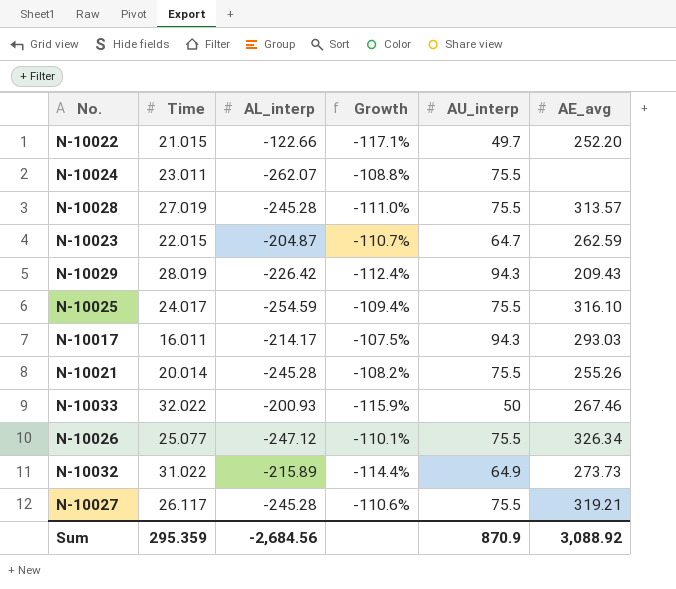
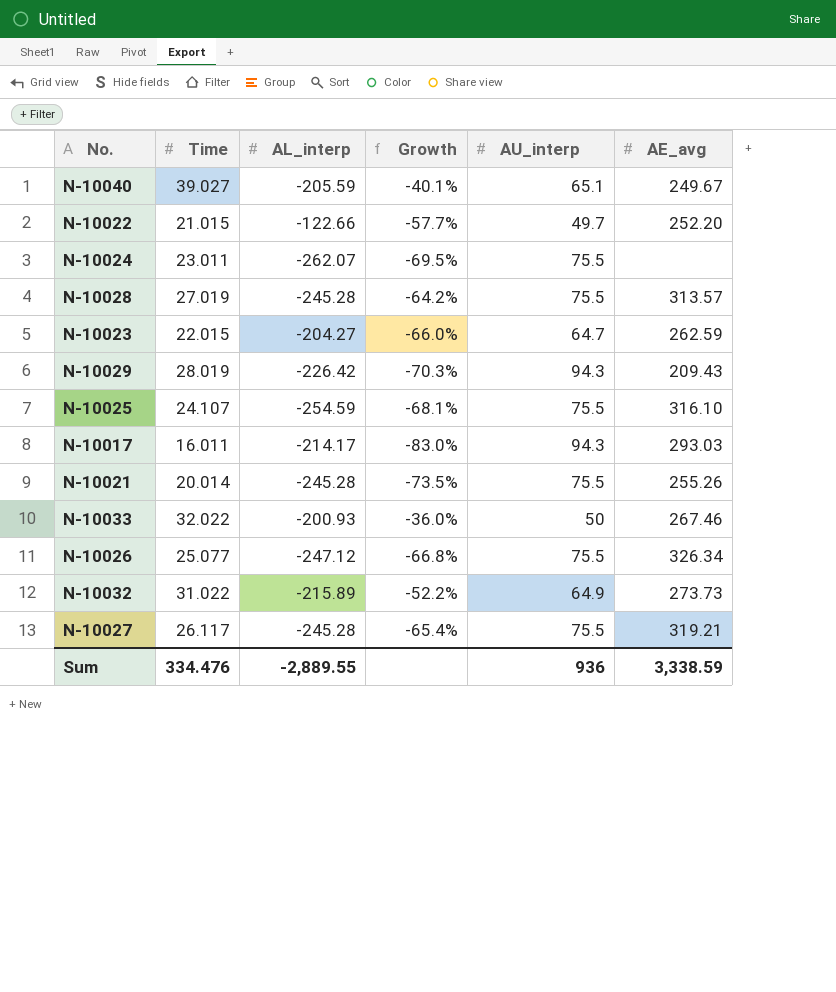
column Growth | formula: ([Time] - [AL_interp]) / [AL_interp] -> ([Time] - [AU_interp]) / [AU_interp]
row N-10040: none -> 39.027 | -205.59 | -40.1% | 65.1 | 249.67
N-10023 | AL_interp: -204.87 -> -204.27
N-10025 | Time: 24.017 -> 24.107
Sum | Time: 295.359 -> 334.476
Sum | AL_interp: -2,684.56 -> -2,889.55
Sum | AU_interp: 870.9 -> 936
Sum | AE_avg: 3,088.92 -> 3,338.59

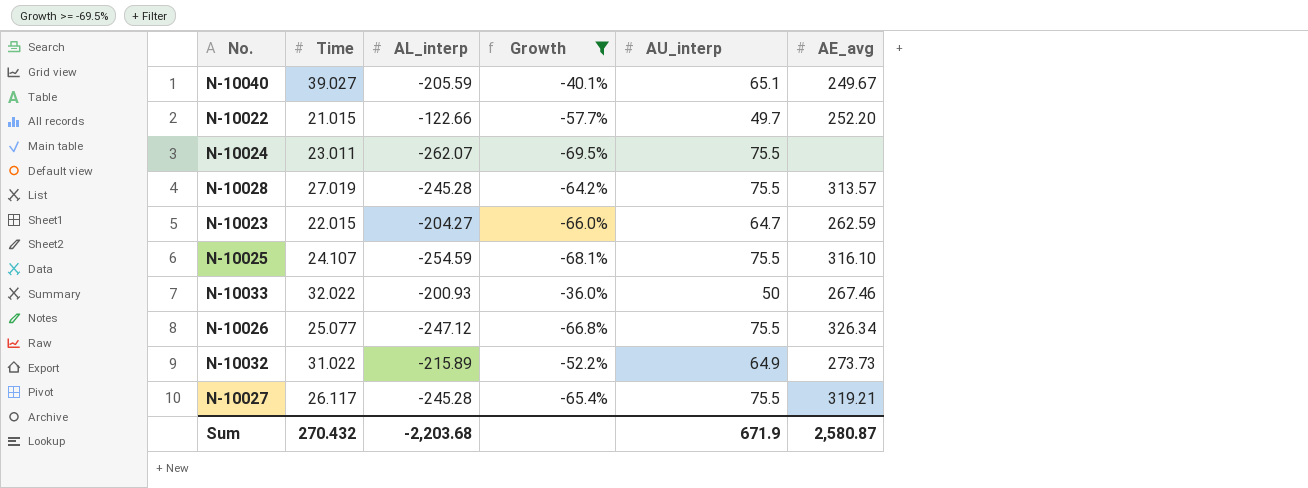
filter: none -> Growth >= -69.5%
Sum | Time: 334.476 -> 270.432
Sum | AL_interp: -2,889.55 -> -2,203.68
Sum | AU_interp: 936 -> 671.9
Sum | AE_avg: 3,338.59 -> 2,580.87

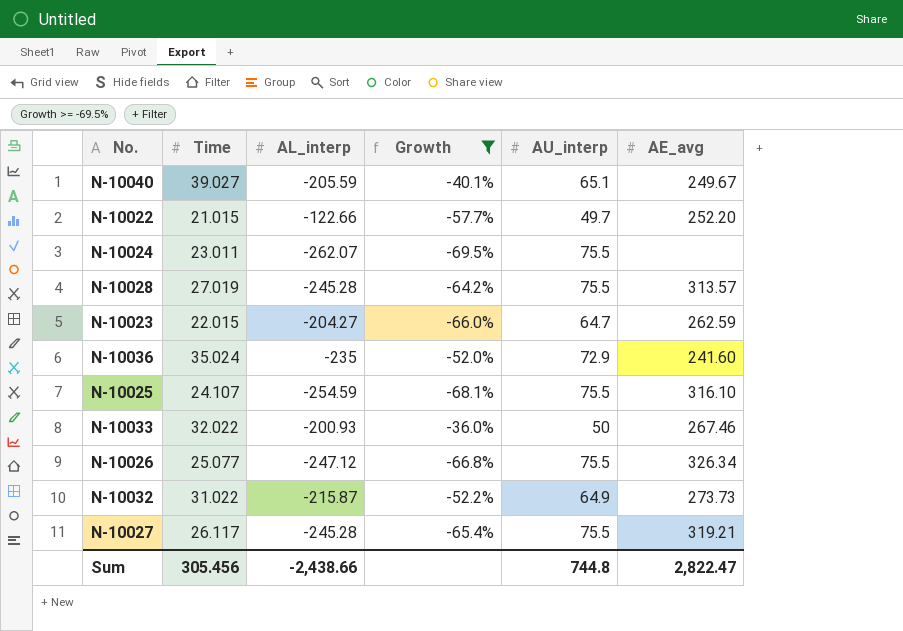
row N-10036: none -> 35.024 | -235 | -52.0% | 72.9 | 241.60
N-10032 | AL_interp: -215.89 -> -215.87
Sum | Time: 270.432 -> 305.456
Sum | AL_interp: -2,203.68 -> -2,438.66
Sum | AU_interp: 671.9 -> 744.8
Sum | AE_avg: 2,580.87 -> 2,822.47

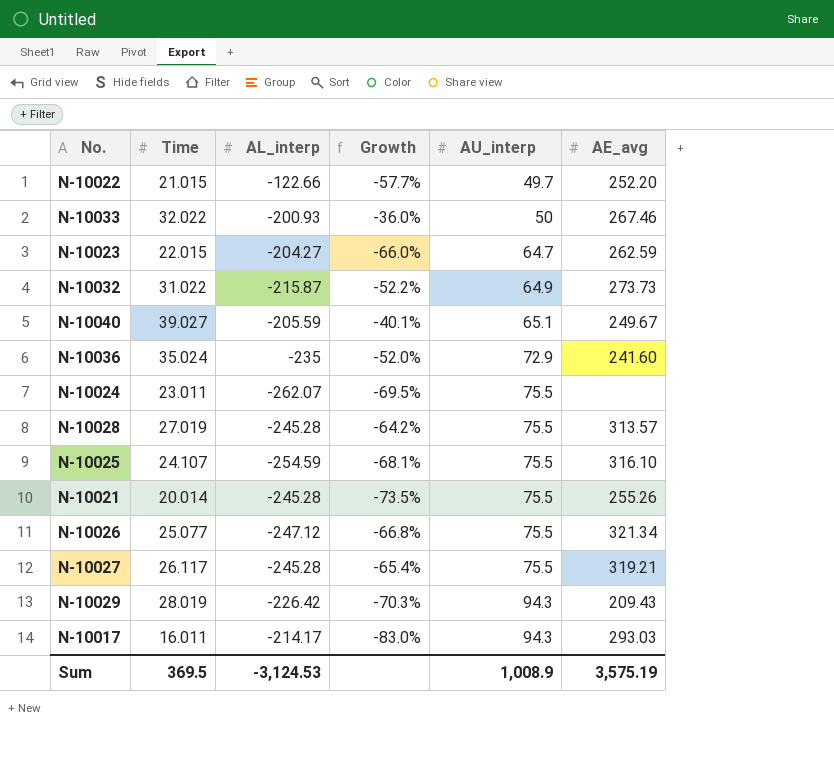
filter: Growth >= -69.5% -> none
row order: none -> AU_interp ascending
N-10026 | AE_avg: 326.34 -> 321.34
Sum | Time: 305.456 -> 369.5
Sum | AL_interp: -2,438.66 -> -3,124.53
Sum | AU_interp: 744.8 -> 1,008.9
Sum | AE_avg: 2,822.47 -> 3,575.19

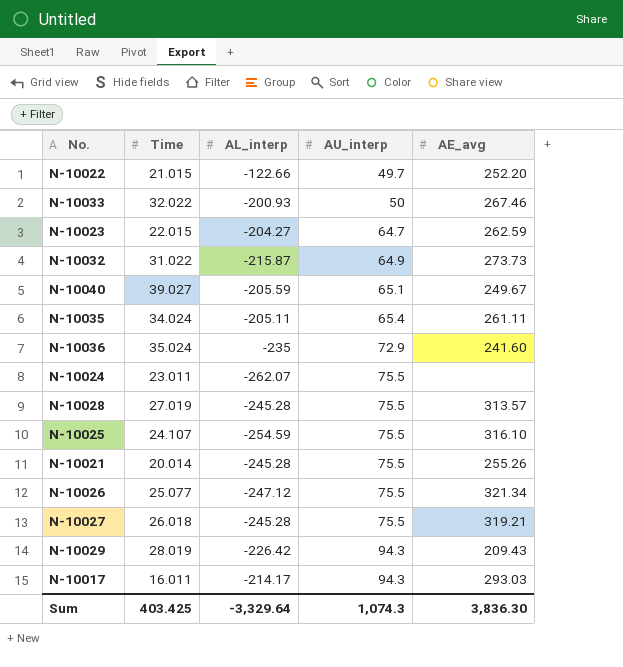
column Growth | formula: ([Time] - [AU_interp]) / [AU_interp] -> none
row N-10035: none -> 34.024 | -205.11 | 65.4 | 261.11
N-10027 | Time: 26.117 -> 26.018
Sum | Time: 369.5 -> 403.425
Sum | AL_interp: -3,124.53 -> -3,329.64
Sum | AU_interp: 1,008.9 -> 1,074.3
Sum | AE_avg: 3,575.19 -> 3,836.30

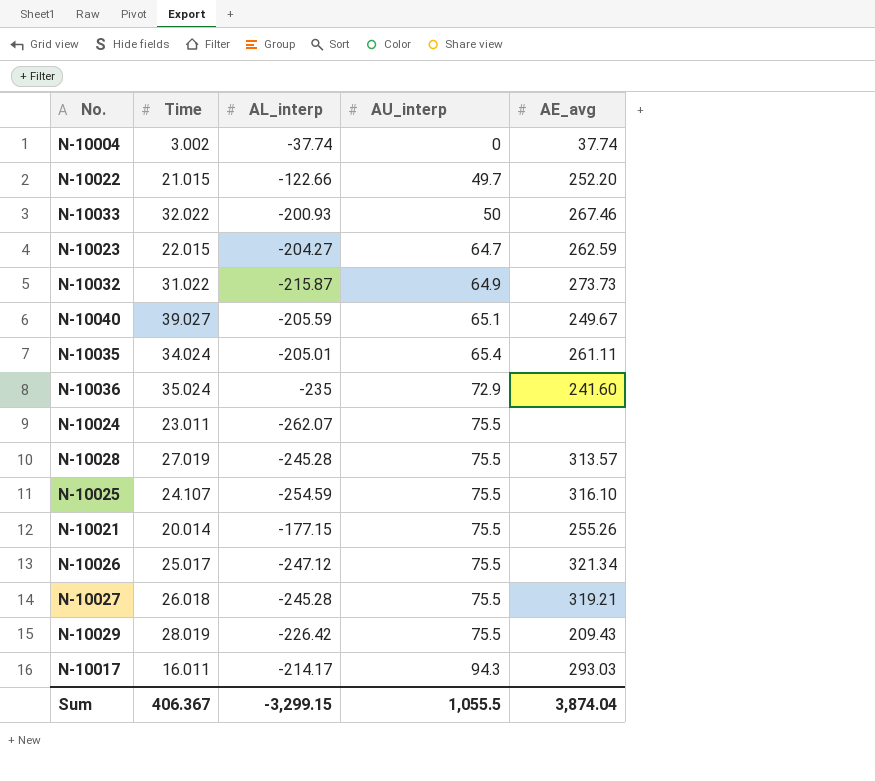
row N-10004: none -> 3.002 | -37.74 | 0 | 37.74
N-10035 | AL_interp: -205.11 -> -205.01
N-10021 | AL_interp: -245.28 -> -177.15
N-10026 | Time: 25.077 -> 25.017
N-10029 | AU_interp: 94.3 -> 75.5
Sum | Time: 403.425 -> 406.367
Sum | AL_interp: -3,329.64 -> -3,299.15
Sum | AU_interp: 1,074.3 -> 1,055.5
Sum | AE_avg: 3,836.30 -> 3,874.04

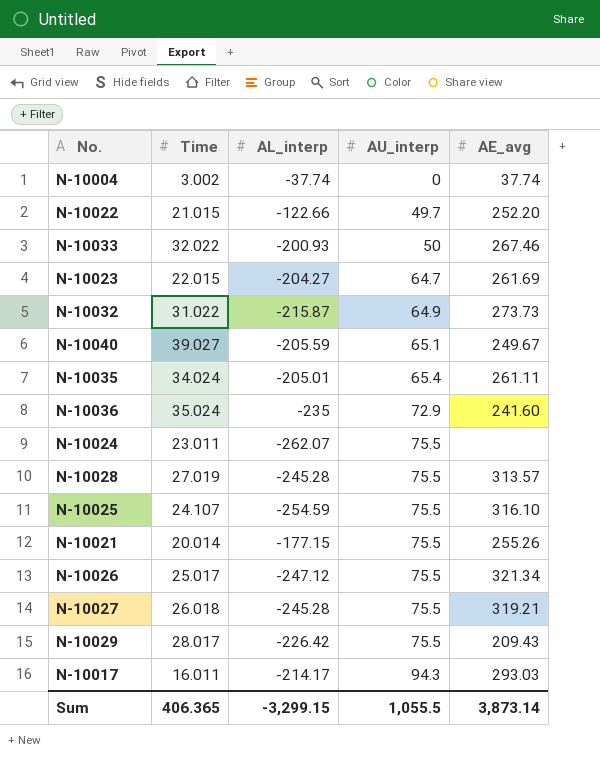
N-10023 | AE_avg: 262.59 -> 261.69
N-10029 | Time: 28.019 -> 28.017
Sum | Time: 406.367 -> 406.365
Sum | AE_avg: 3,874.04 -> 3,873.14

